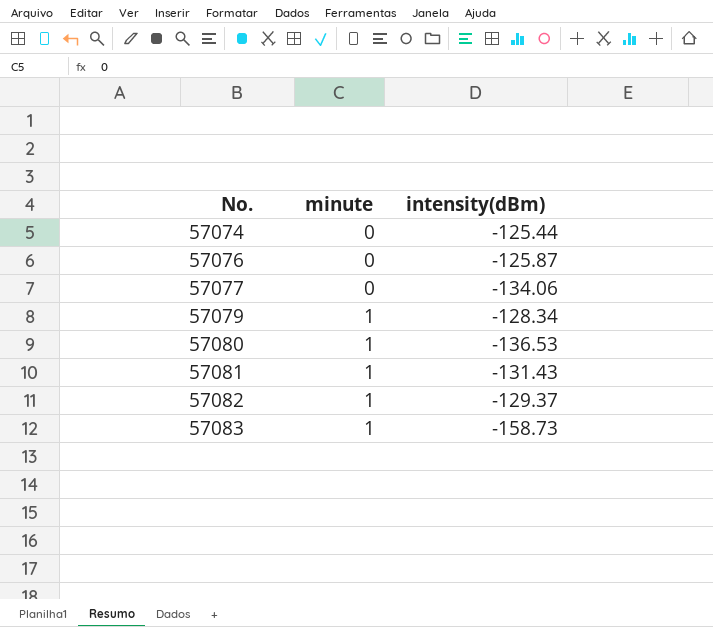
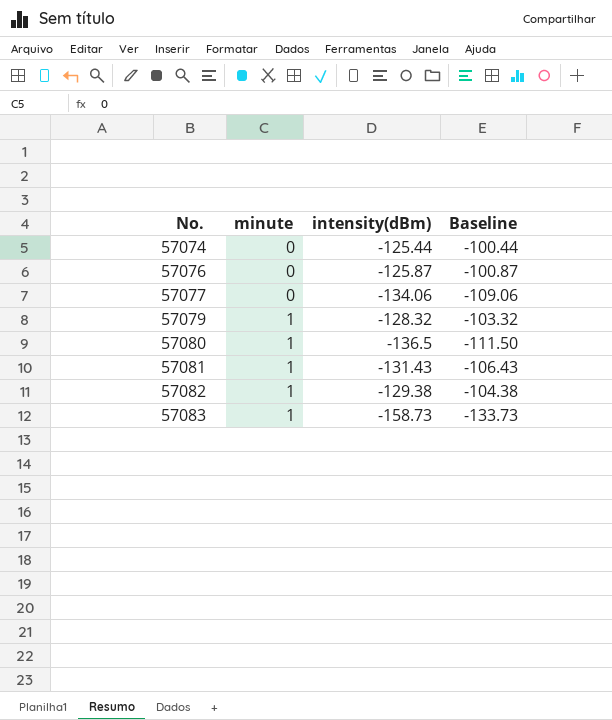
column Baseline | formula: none -> [intensity(dBm)] + 25
57079 | intensity(dBm): -128.34 -> -128.32
57080 | intensity(dBm): -136.53 -> -136.5
57082 | intensity(dBm): -129.37 -> -129.38

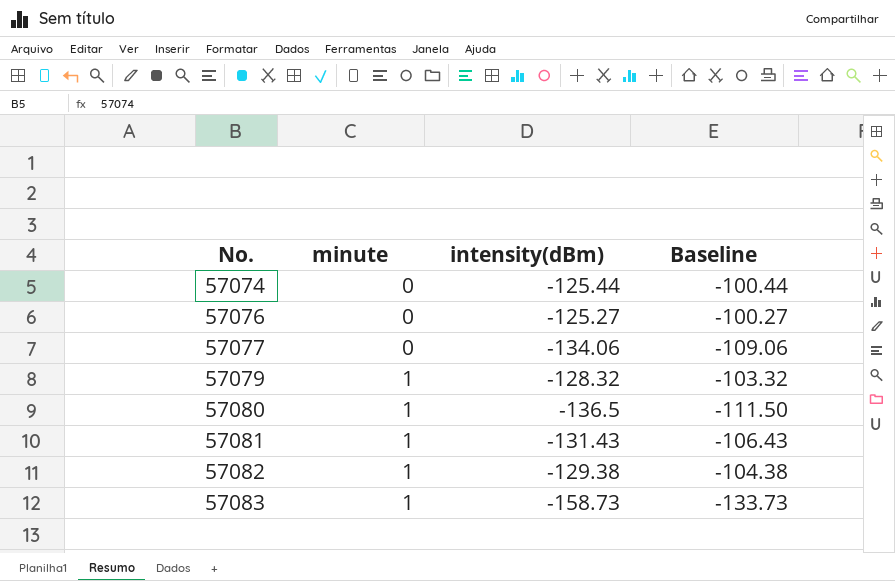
57076 | intensity(dBm): -125.87 -> -125.27
57076 | Baseline: -100.87 -> -100.27

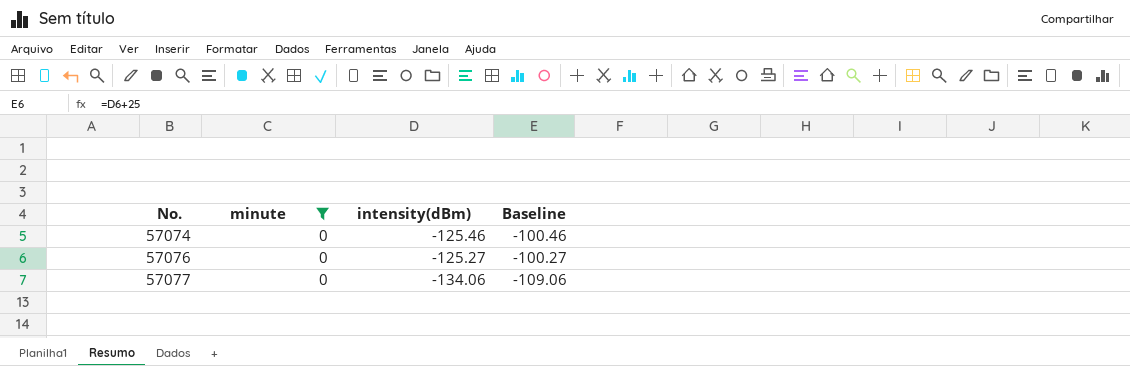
filter: none -> minute = 0
57074 | intensity(dBm): -125.44 -> -125.46
57074 | Baseline: -100.44 -> -100.46

